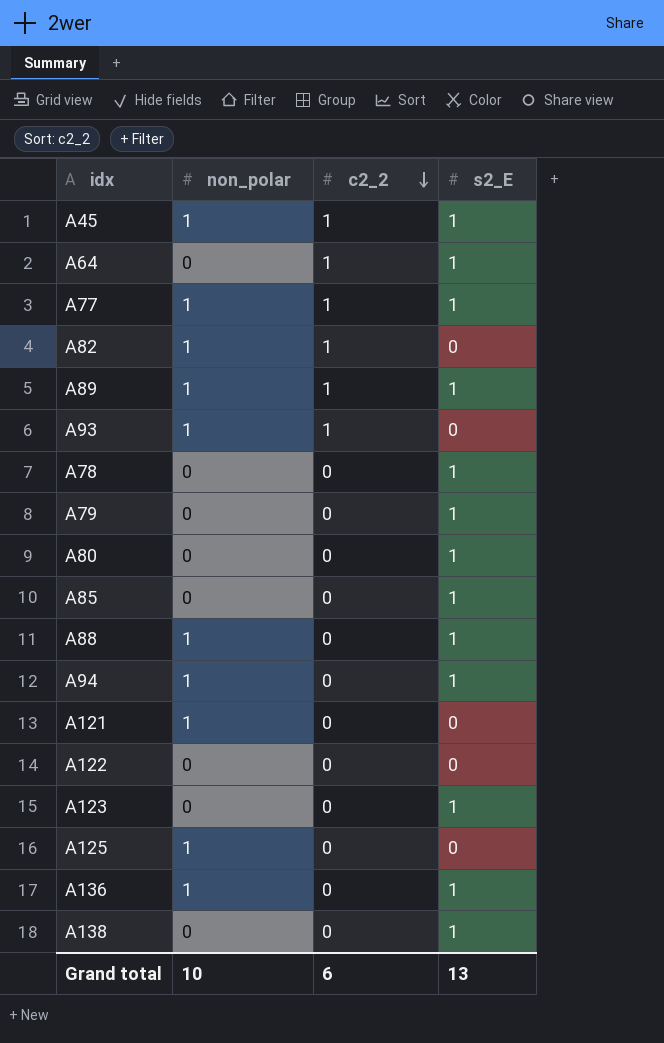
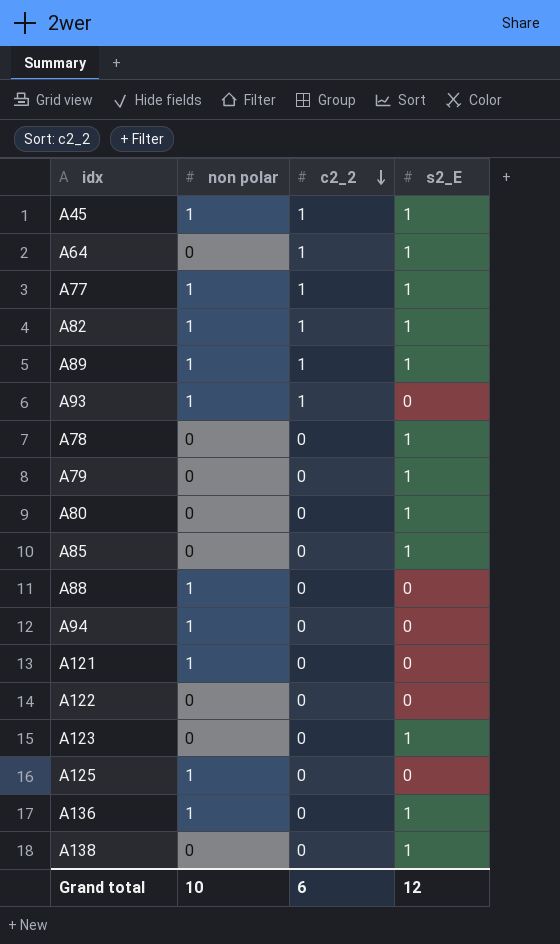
column name: non_polar -> non polar
A82 | s2_E: 0 -> 1
A88 | s2_E: 1 -> 0
A94 | s2_E: 1 -> 0
Grand total | s2_E: 13 -> 12

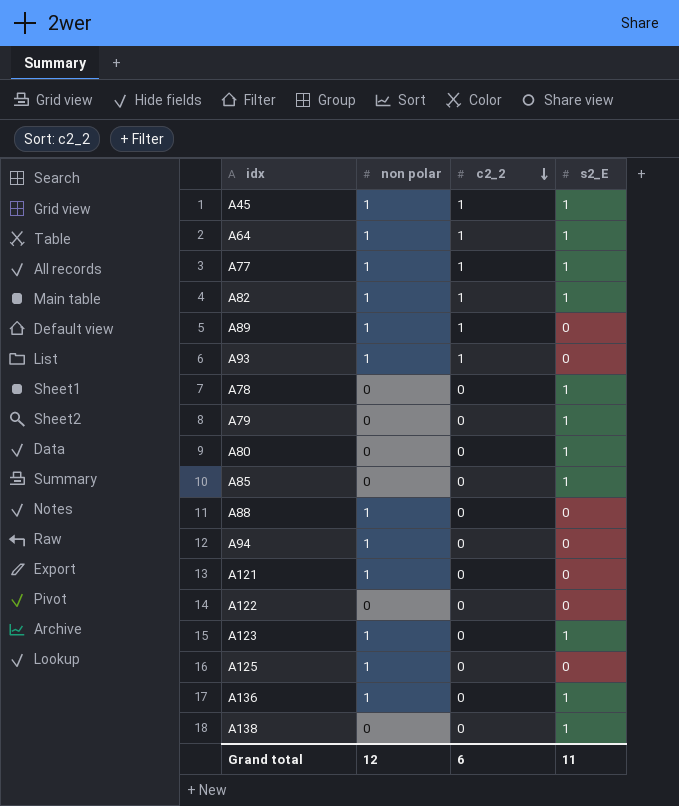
A64 | non polar: 0 -> 1
A89 | s2_E: 1 -> 0
A123 | non polar: 0 -> 1
Grand total | non polar: 10 -> 12
Grand total | s2_E: 12 -> 11

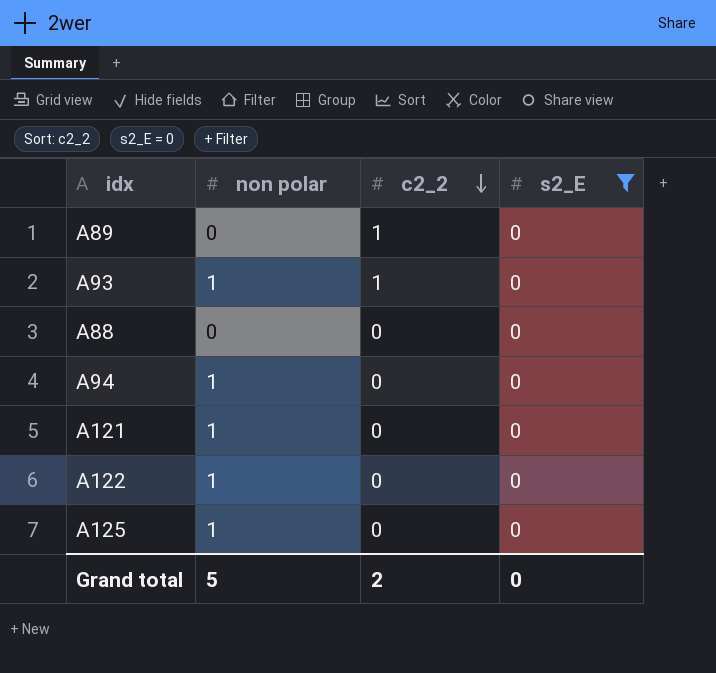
filter: none -> s2_E = 0
A89 | non polar: 1 -> 0
A88 | non polar: 1 -> 0
A122 | non polar: 0 -> 1
Grand total | non polar: 12 -> 5
Grand total | c2_2: 6 -> 2
Grand total | s2_E: 11 -> 0

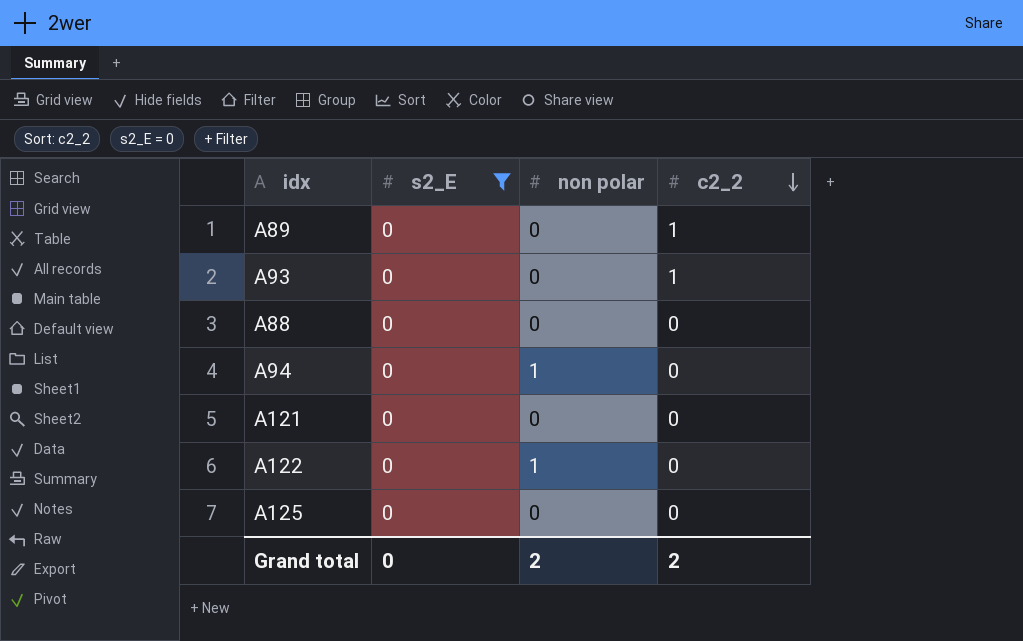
column s2_E | position: 4 -> 2
A93 | non polar: 1 -> 0
A121 | non polar: 1 -> 0
A125 | non polar: 1 -> 0
Grand total | non polar: 5 -> 2

